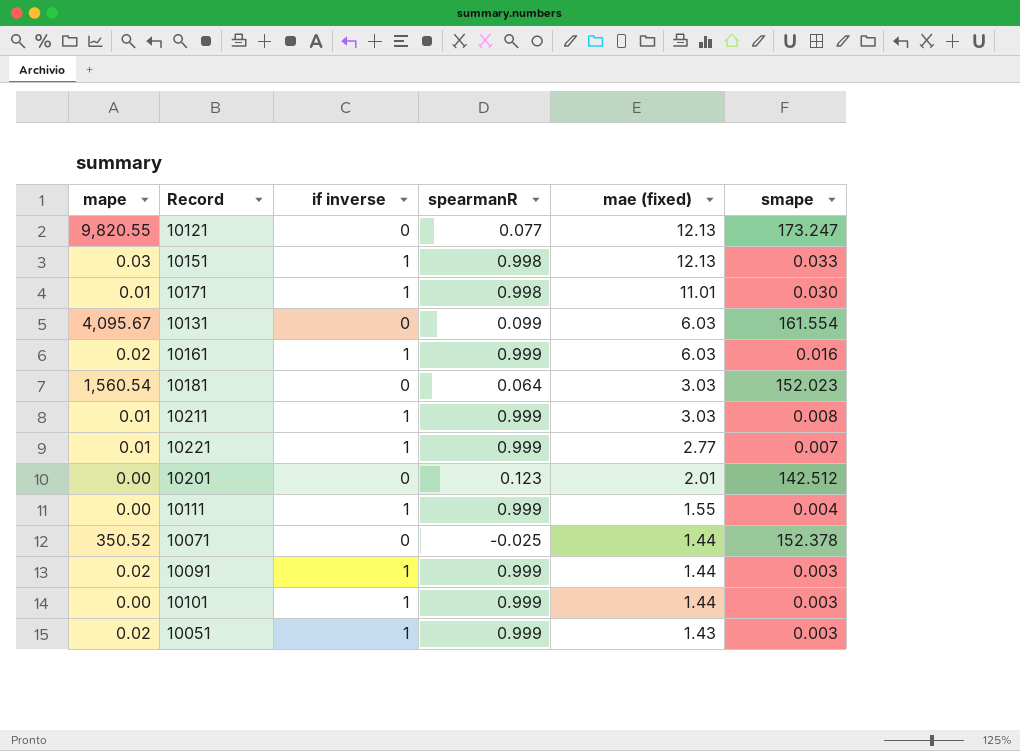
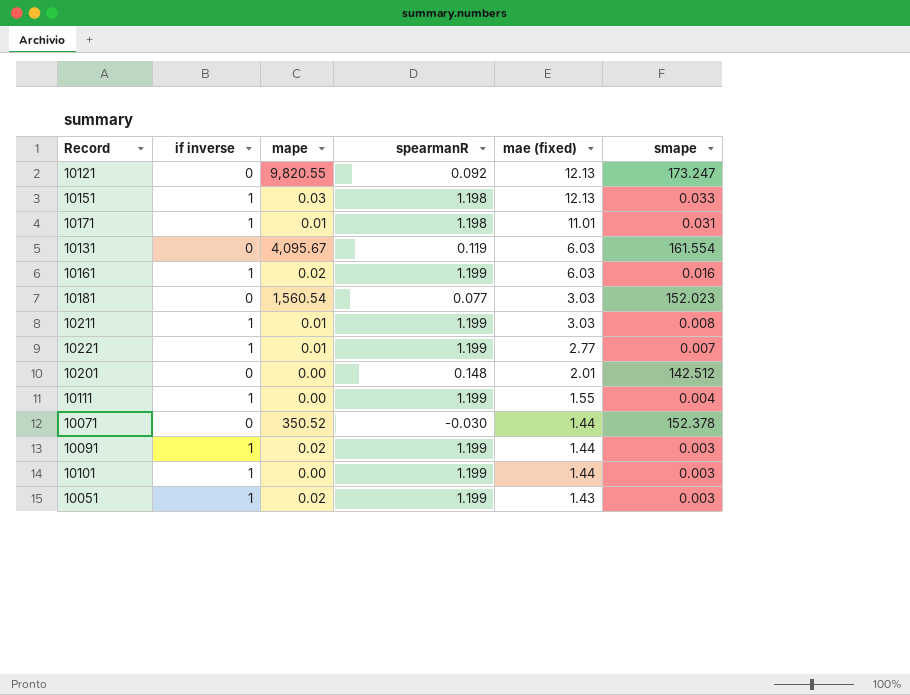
column mape | position: 1 -> 3
10121 | spearmanR: 0.077 -> 0.092
10151 | spearmanR: 0.998 -> 1.198
10171 | spearmanR: 0.998 -> 1.198
10171 | smape: 0.030 -> 0.031
10131 | spearmanR: 0.099 -> 0.119
10161 | spearmanR: 0.999 -> 1.199
10181 | spearmanR: 0.064 -> 0.077
10211 | spearmanR: 0.999 -> 1.199
10221 | spearmanR: 0.999 -> 1.199
10201 | spearmanR: 0.123 -> 0.148
10111 | spearmanR: 0.999 -> 1.199
10071 | spearmanR: -0.025 -> -0.030
10091 | spearmanR: 0.999 -> 1.199
10101 | spearmanR: 0.999 -> 1.199
10051 | spearmanR: 0.999 -> 1.199

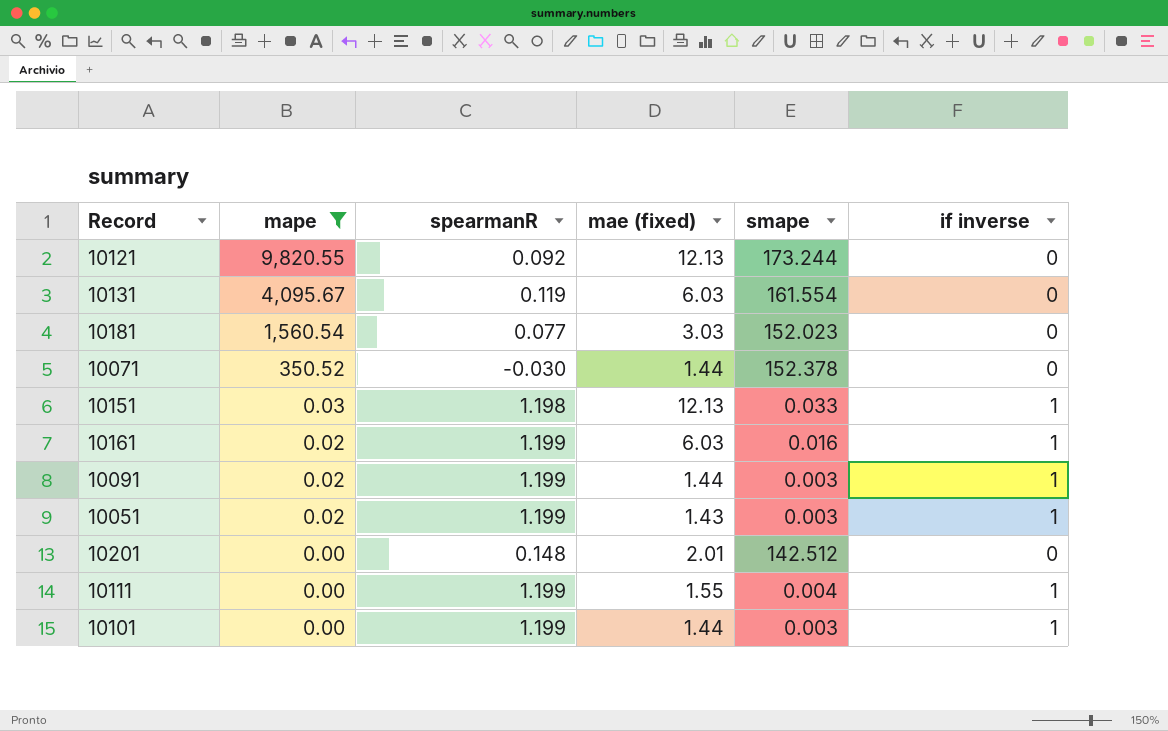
filter: none -> mape != 0.01
row order: mae (fixed) descending -> mape descending
column if inverse | position: 2 -> 6
10121 | smape: 173.247 -> 173.244

